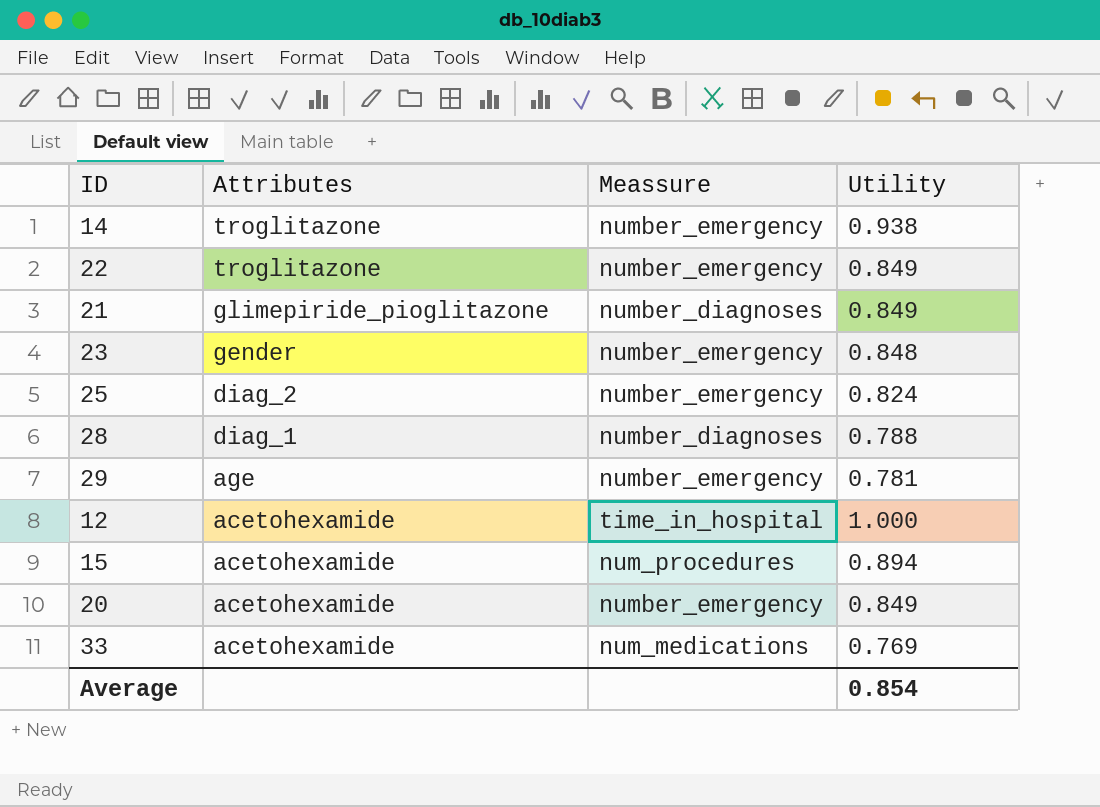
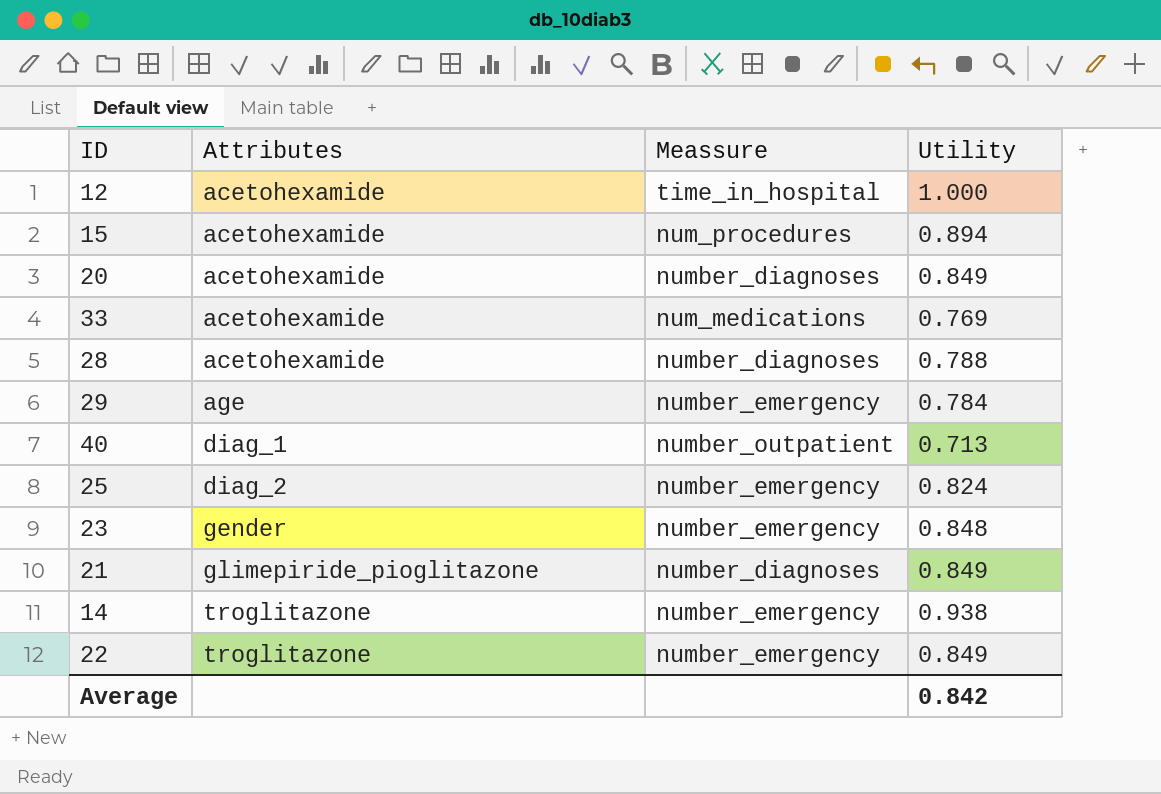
row order: Attributes descending -> Attributes ascending
20 | Meassure: number_emergency -> number_diagnoses
28 | Attributes: diag_1 -> acetohexamide
29 | Utility: 0.781 -> 0.784
row 40: none -> diag_1 | number_outpatient | 0.713
Average | Utility: 0.854 -> 0.842

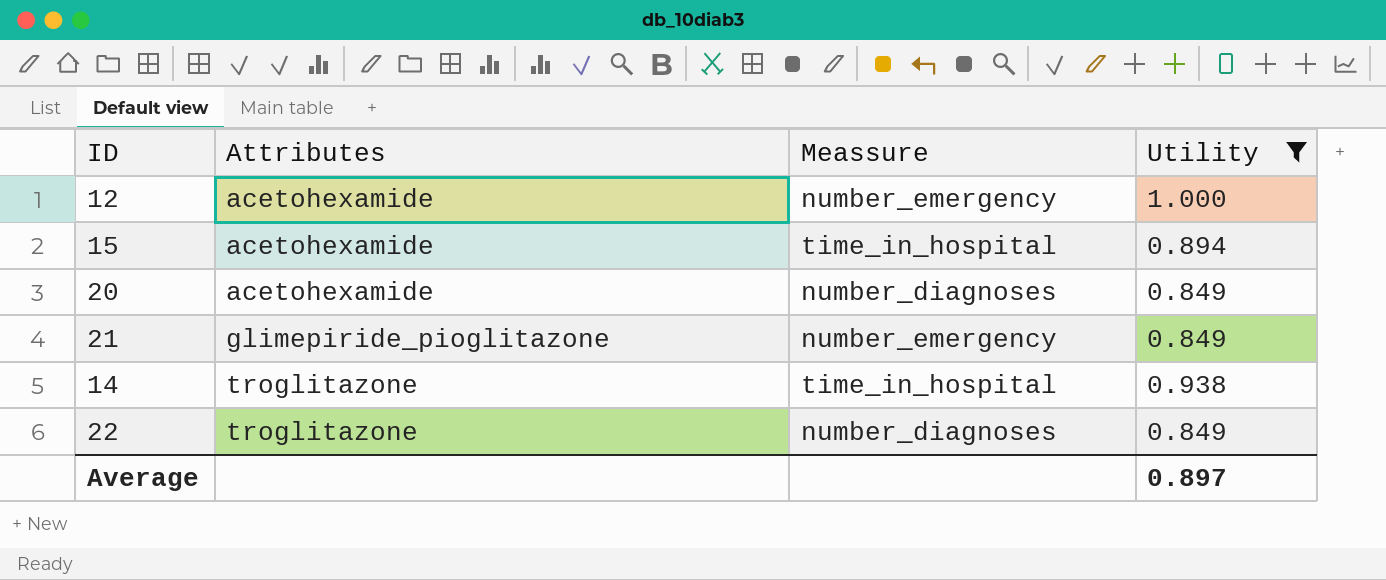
filter: none -> Utility >= 0.849
12 | Meassure: time_in_hospital -> number_emergency
15 | Meassure: num_procedures -> time_in_hospital
21 | Meassure: number_diagnoses -> number_emergency
14 | Meassure: number_emergency -> time_in_hospital
22 | Meassure: number_emergency -> number_diagnoses
Average | Utility: 0.842 -> 0.897

